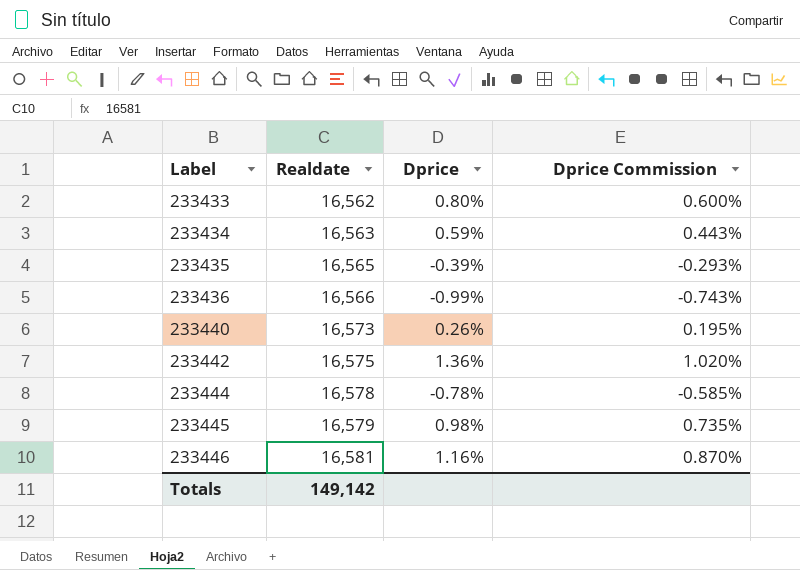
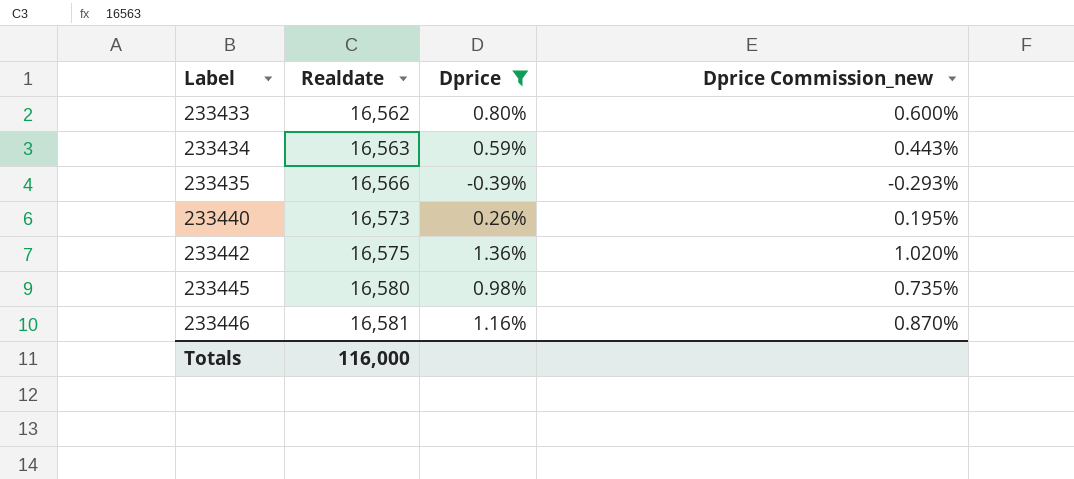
filter: none -> Dprice >= -0.39%
column name: Dprice Commission -> Dprice Commission_new
233435 | Realdate: 16,565 -> 16,566
233445 | Realdate: 16,579 -> 16,580
Totals | Realdate: 149,142 -> 116,000

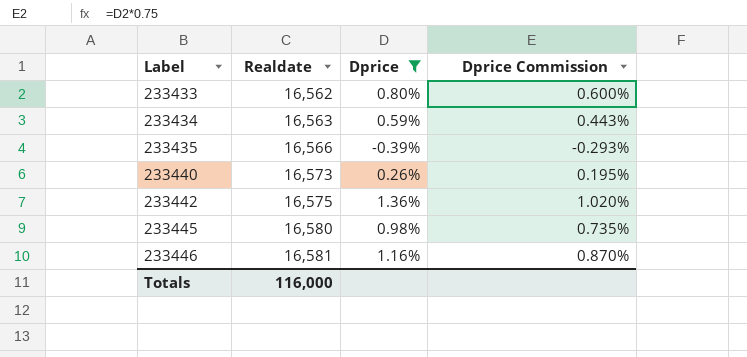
column name: Dprice Commission_new -> Dprice Commission

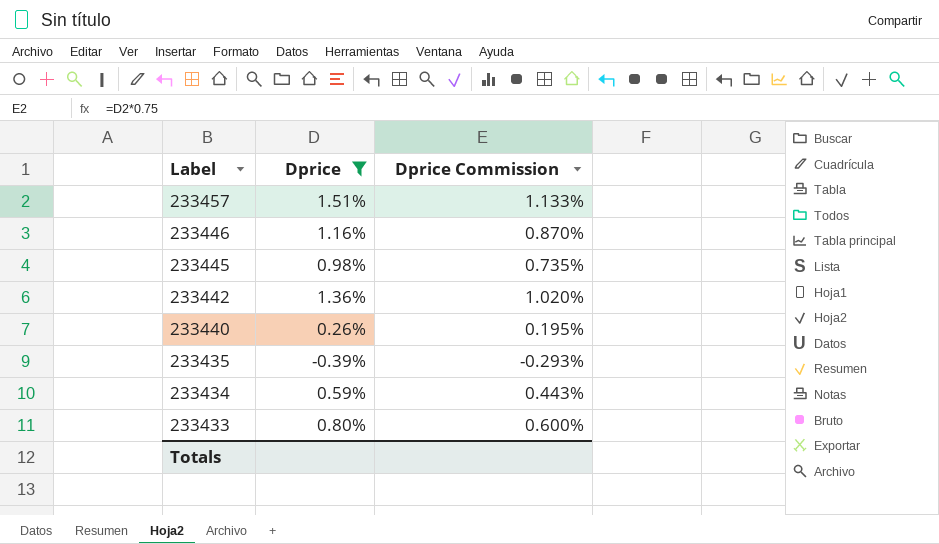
row order: Label ascending -> Label descending
column Realdate | position: 2 -> none
row 233457: none -> 1.51% | 1.133%

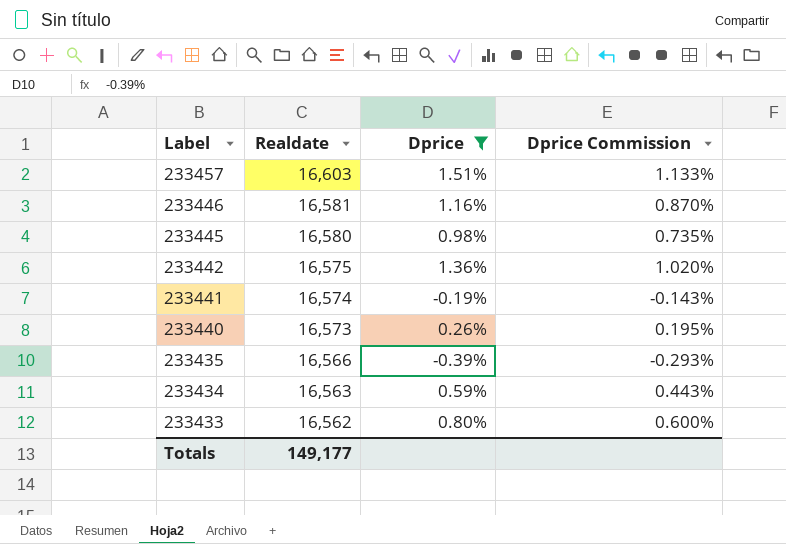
column Realdate | position: none -> 2
row 233441: none -> 16,574 | -0.19% | -0.143%

